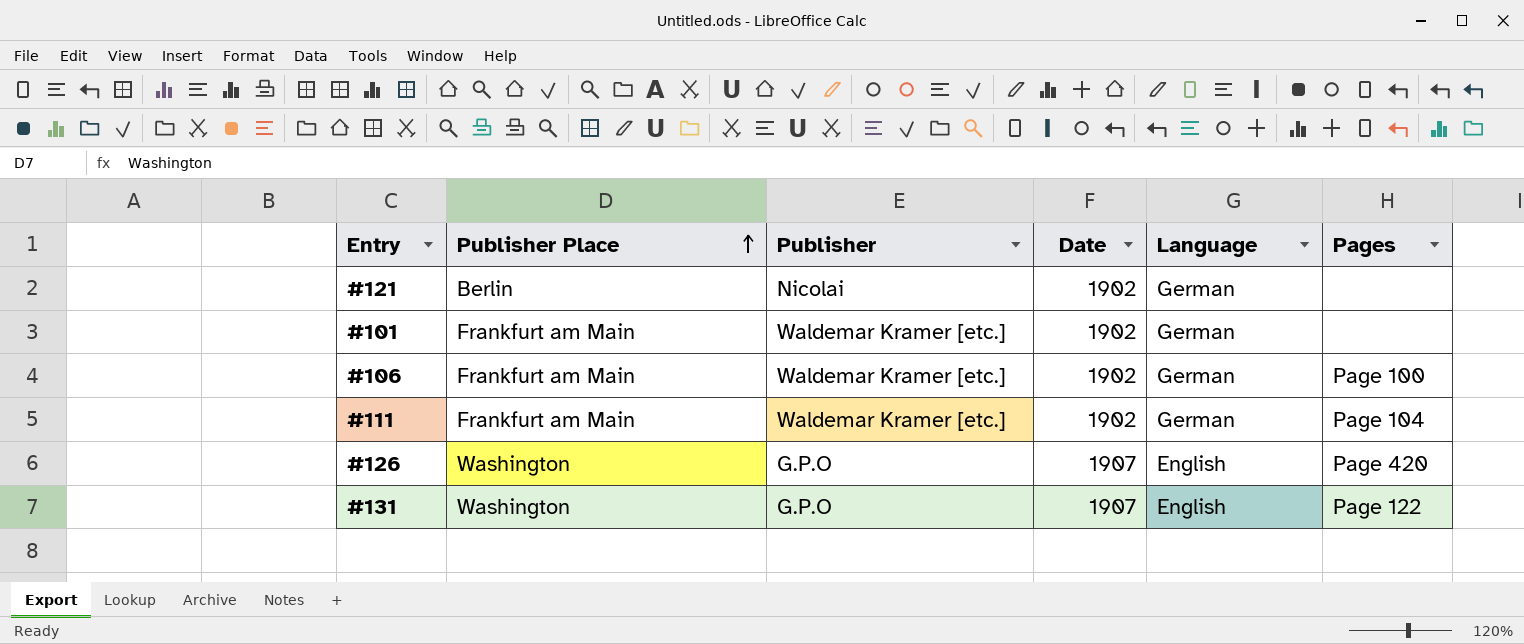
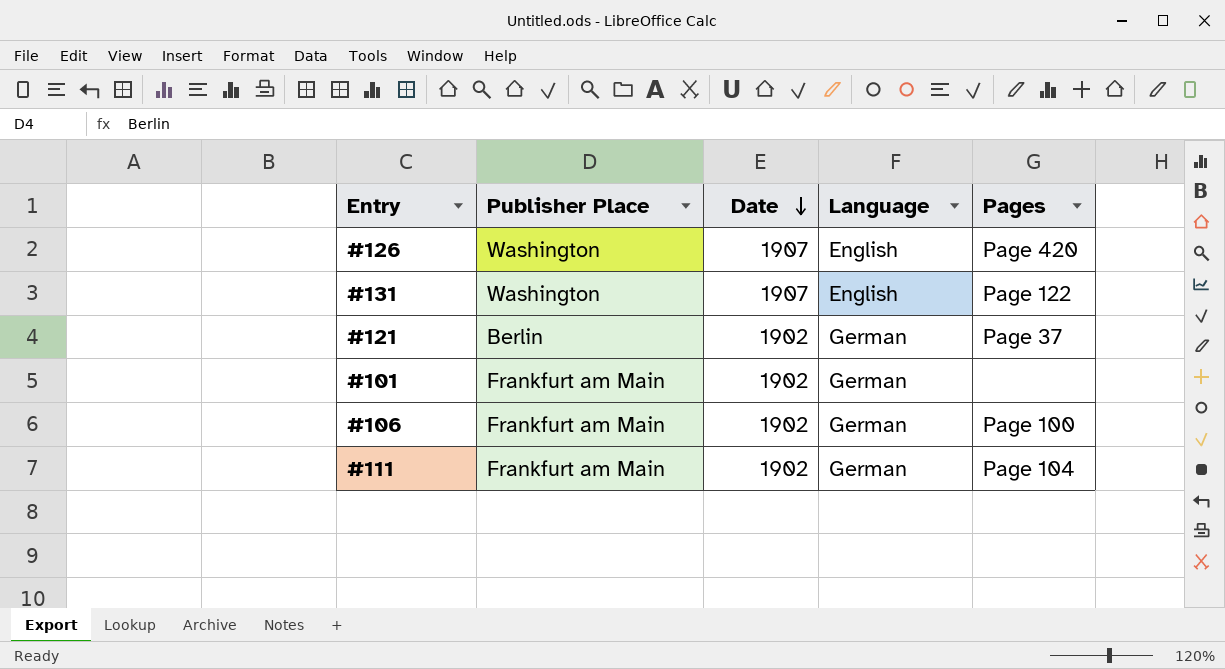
row order: Publisher Place ascending -> Date descending
column Publisher | position: 3 -> none
#121 | Pages: none -> Page 37

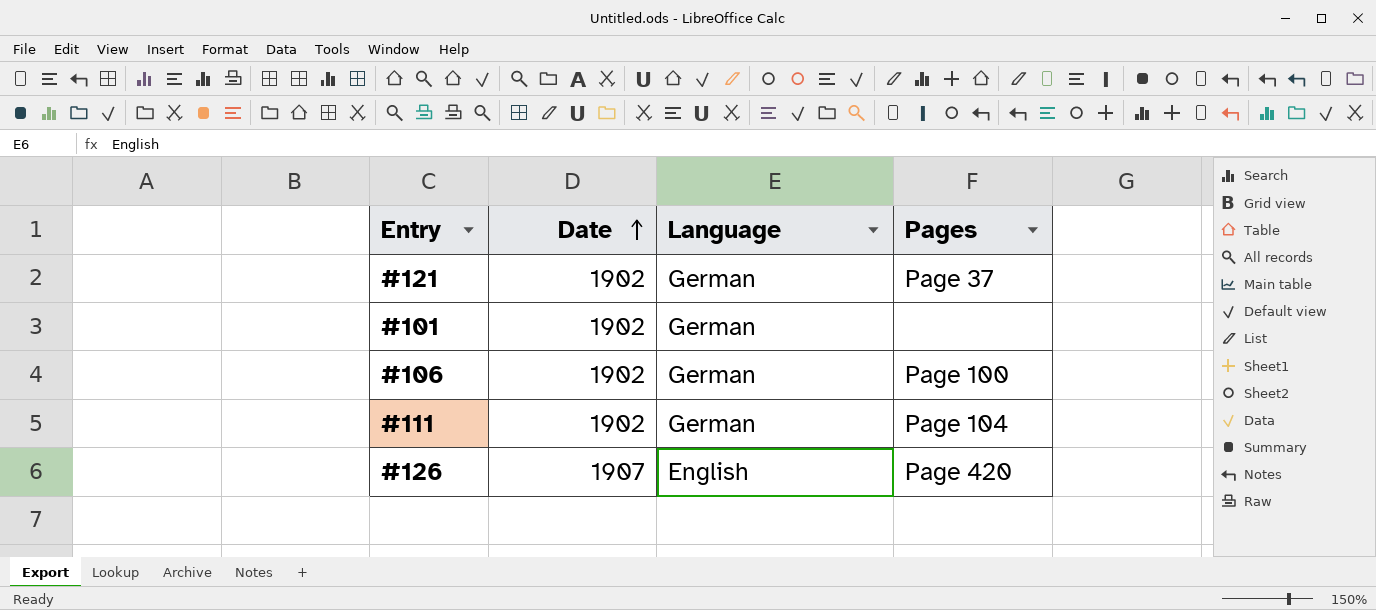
row order: Date descending -> Date ascending
column Publisher Place | position: 2 -> none
row #131: Washington | 1907 | English | Page 122 -> none

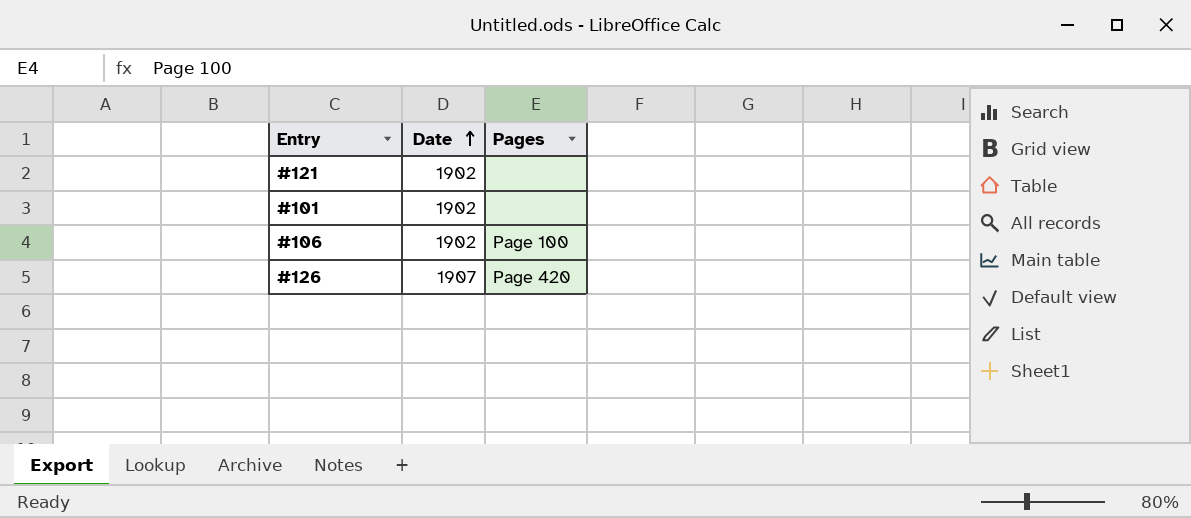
column Language | position: 3 -> none
row #111: 1902 | German | Page 104 -> none
#121 | Pages: Page 37 -> none

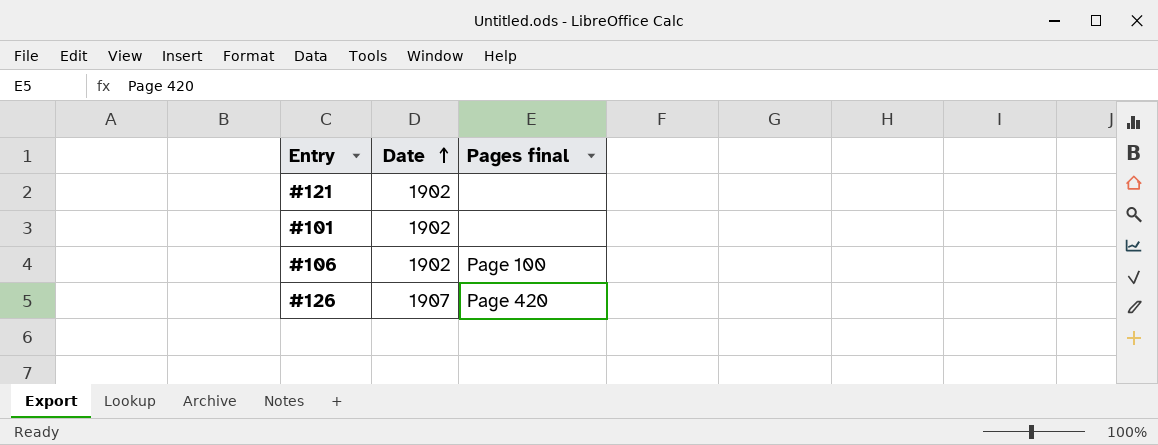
column name: Pages -> Pages final

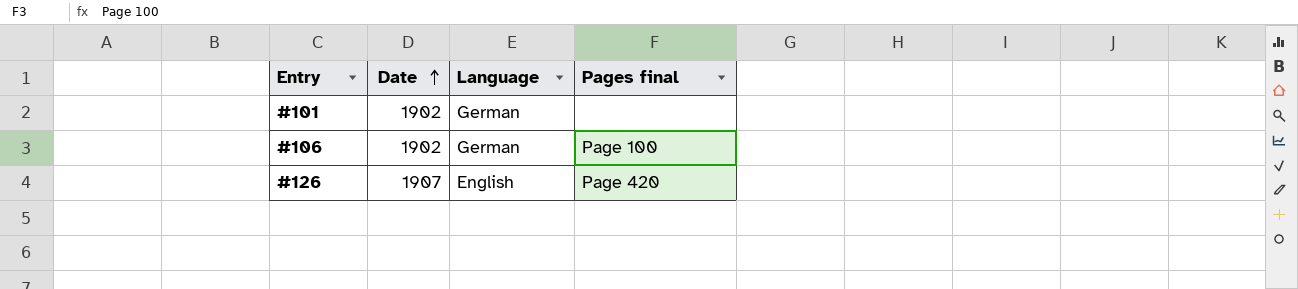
column Language | position: none -> 3
row #121: 1902 | none -> none

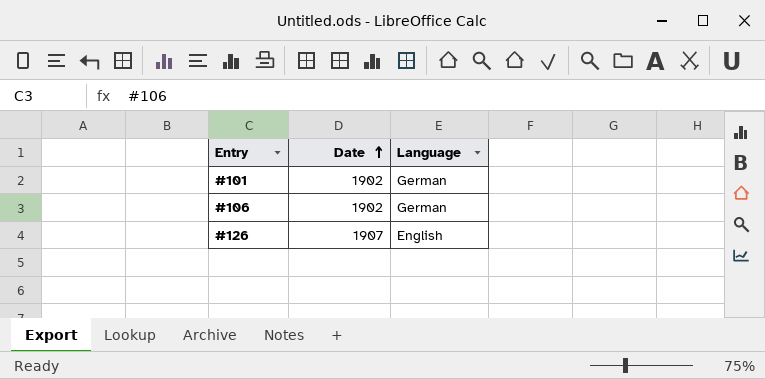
column Pages final | position: 4 -> none

